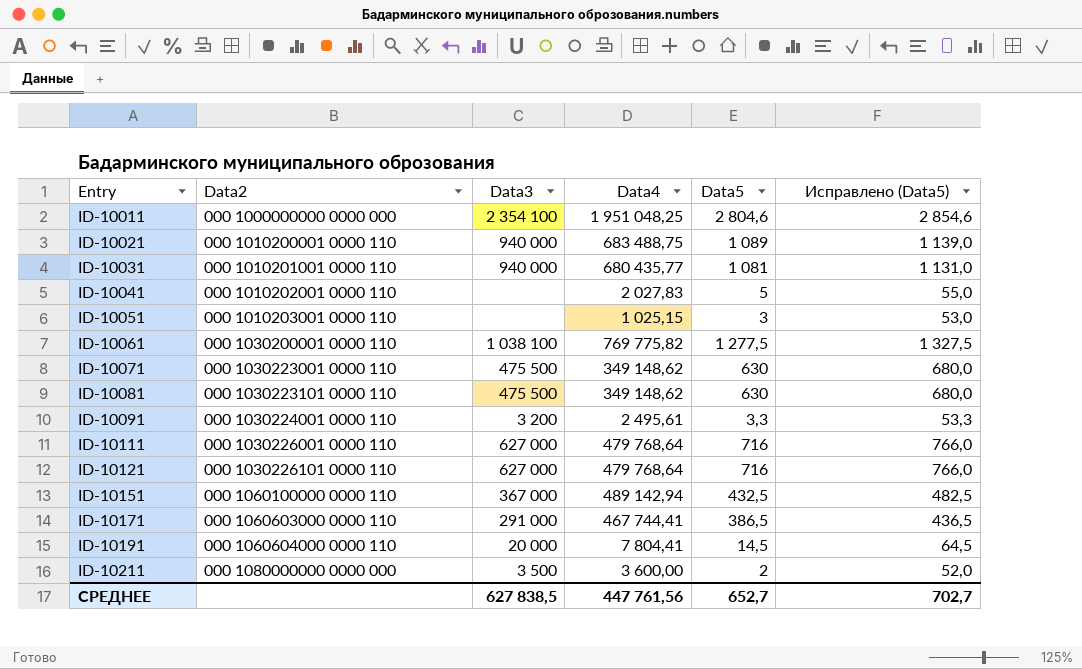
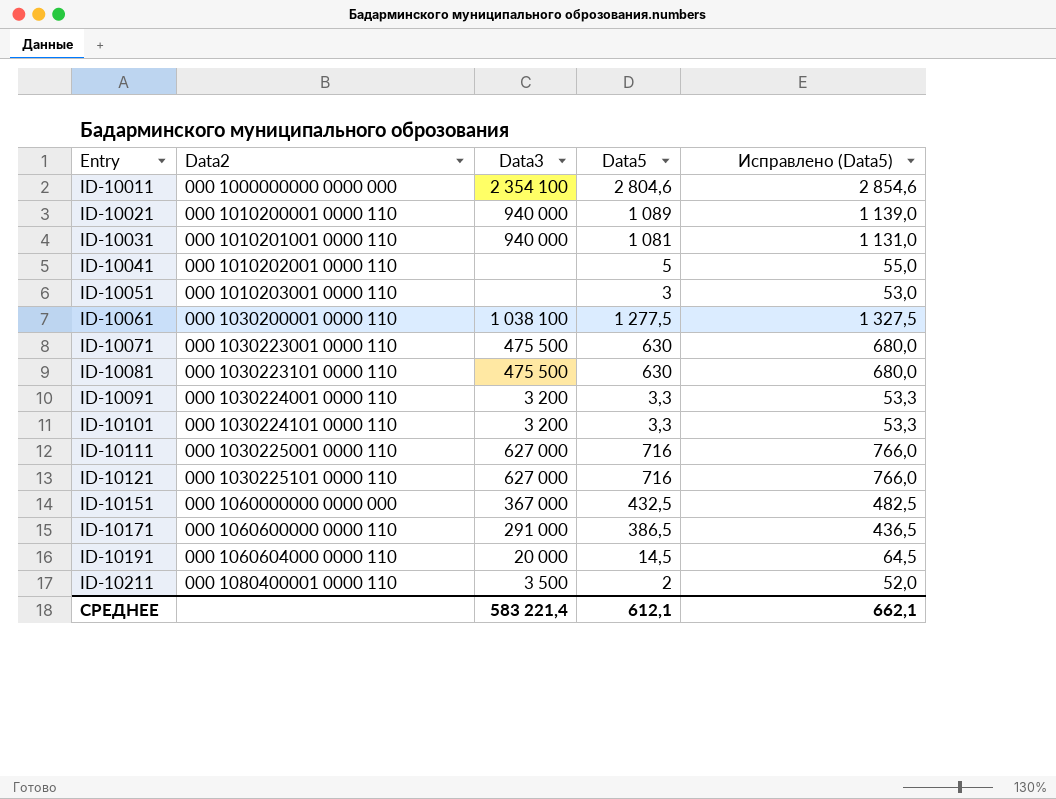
column Data4 | position: 4 -> none
row ID-10101: none -> 000 1030224101 0000 110 | 3 200 | 3,3 | 53,3
ID-10111 | Data2: 000 1030226001 0000 110 -> 000 1030225001 0000 110
ID-10121 | Data2: 000 1030226101 0000 110 -> 000 1030225101 0000 110
ID-10151 | Data2: 000 1060100000 0000 110 -> 000 1060000000 0000 000
ID-10171 | Data2: 000 1060603000 0000 110 -> 000 1060600000 0000 110
ID-10211 | Data2: 000 1080000000 0000 000 -> 000 1080400001 0000 110
СРЕДНЕЕ | Data3: 627 838,5 -> 583 221,4
СРЕДНЕЕ | Data5: 652,7 -> 612,1
СРЕДНЕЕ | Исправлено (Data5): 702,7 -> 662,1

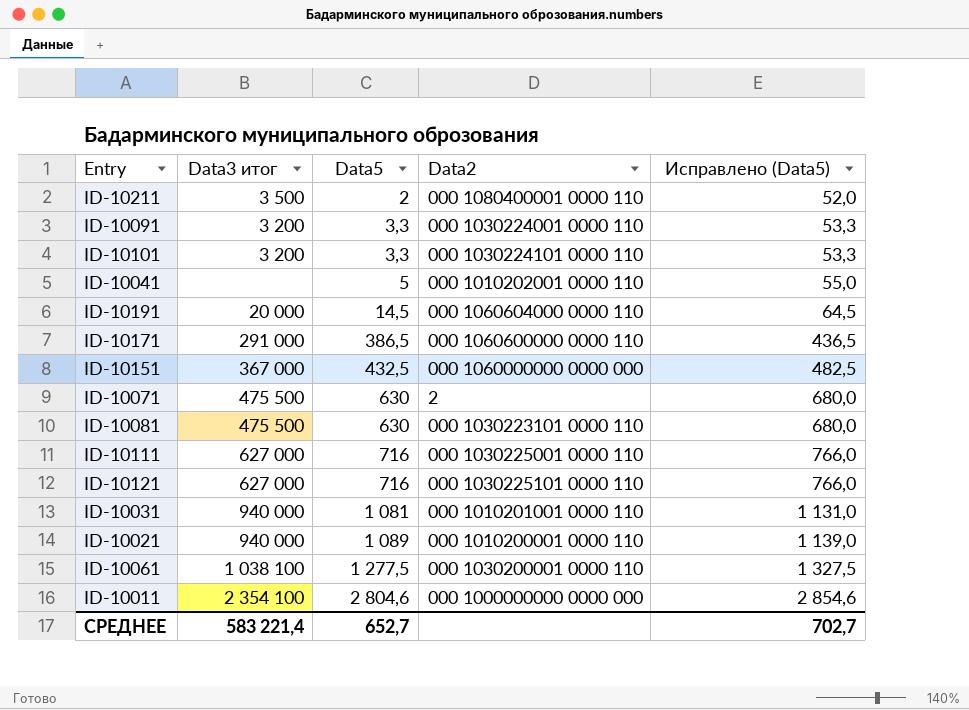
row order: Entry ascending -> Data5 ascending
column name: Data3 -> Data3 итог
column Data2 | position: 2 -> 4
row ID-10051: 000 1010203001 0000 110 | none | 3 | 53,0 -> none
ID-10071 | Data2: 000 1030223001 0000 110 -> 2
СРЕДНЕЕ | Data5: 612,1 -> 652,7
СРЕДНЕЕ | Исправлено (Data5): 662,1 -> 702,7

